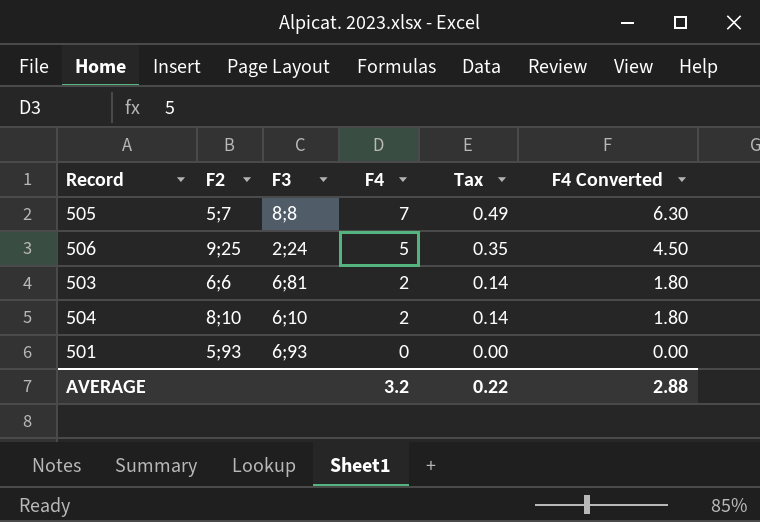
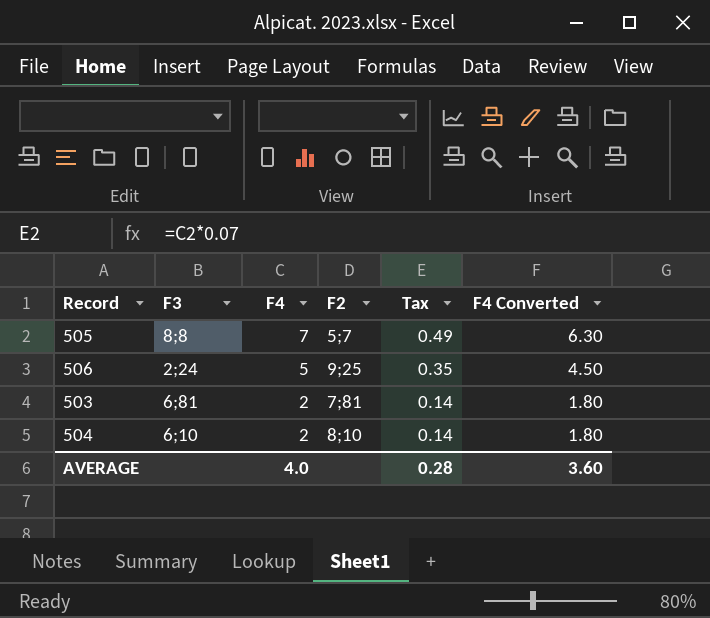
column F2 | position: 2 -> 4
row 501: 5;93 | 6;93 | 0 | 0.00 | 0.00 -> none
503 | F2: 6;6 -> 7;81
AVERAGE | F4: 3.2 -> 4.0
AVERAGE | Tax: 0.22 -> 0.28
AVERAGE | F4 Converted: 2.88 -> 3.60

